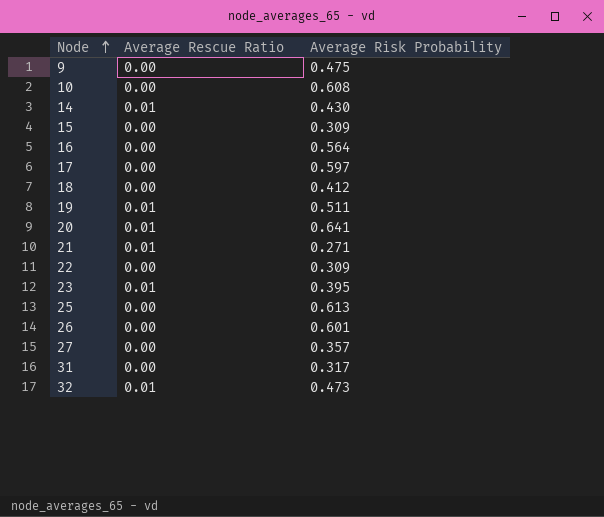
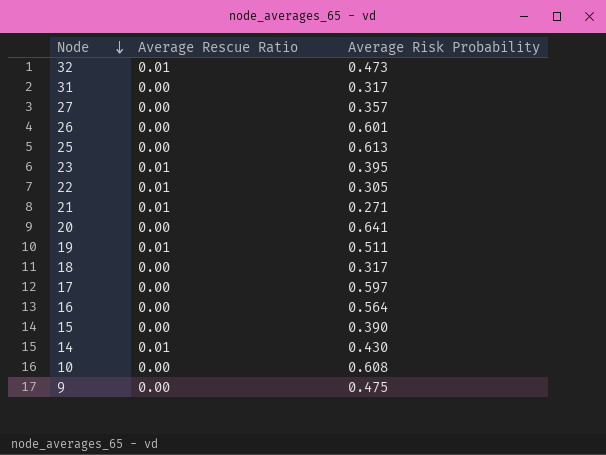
row order: Node ascending -> Node descending
22 | Average Rescue Ratio: 0.00 -> 0.01
22 | Average Risk Probability: 0.309 -> 0.305
20 | Average Rescue Ratio: 0.01 -> 0.00
18 | Average Risk Probability: 0.412 -> 0.317
15 | Average Risk Probability: 0.309 -> 0.390

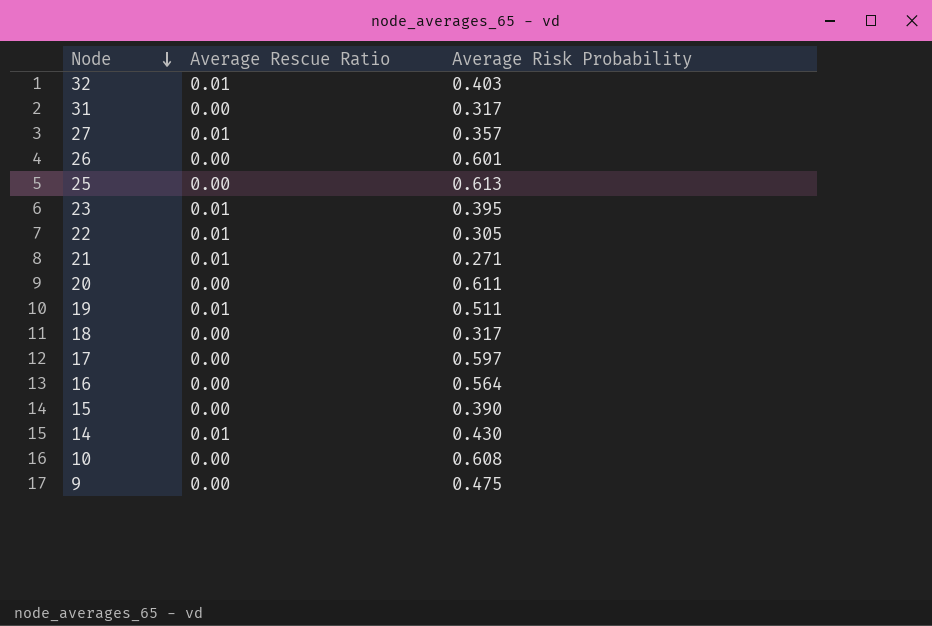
32 | Average Risk Probability: 0.473 -> 0.403
27 | Average Rescue Ratio: 0.00 -> 0.01
20 | Average Risk Probability: 0.641 -> 0.611

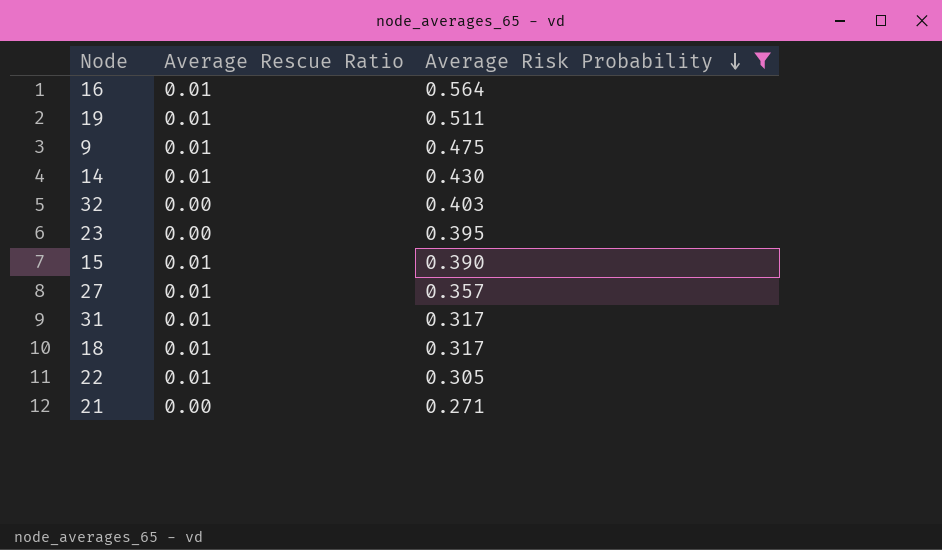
filter: none -> Average Risk Probability <= 0.564
row order: Node descending -> Average Risk Probability descending
16 | Average Rescue Ratio: 0.00 -> 0.01
9 | Average Rescue Ratio: 0.00 -> 0.01
32 | Average Rescue Ratio: 0.01 -> 0.00
23 | Average Rescue Ratio: 0.01 -> 0.00
15 | Average Rescue Ratio: 0.00 -> 0.01
31 | Average Rescue Ratio: 0.00 -> 0.01
18 | Average Rescue Ratio: 0.00 -> 0.01
21 | Average Rescue Ratio: 0.01 -> 0.00

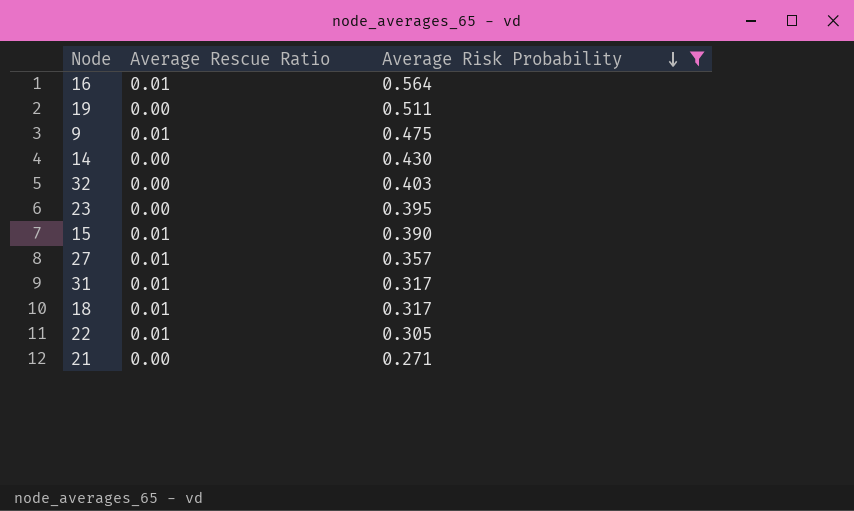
19 | Average Rescue Ratio: 0.01 -> 0.00
14 | Average Rescue Ratio: 0.01 -> 0.00

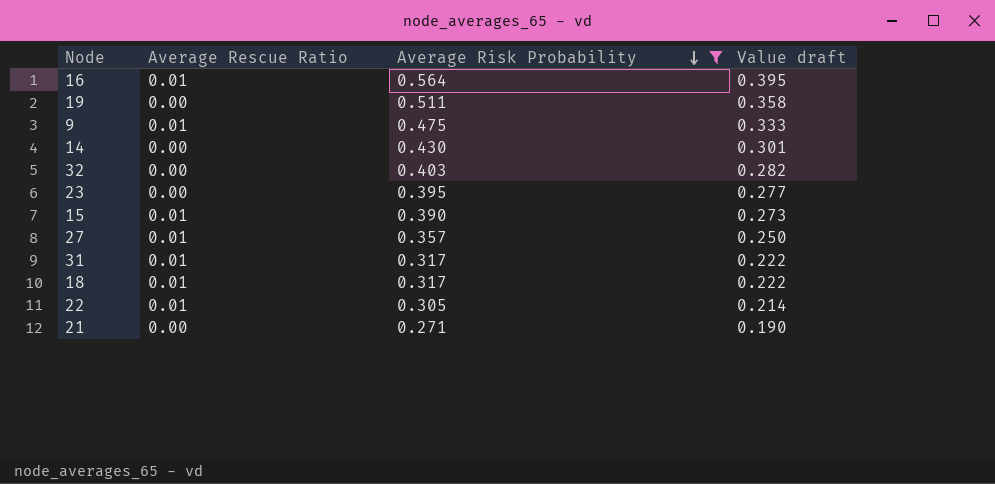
column Value draft | formula: none -> [Average Risk Probability] * 0.7

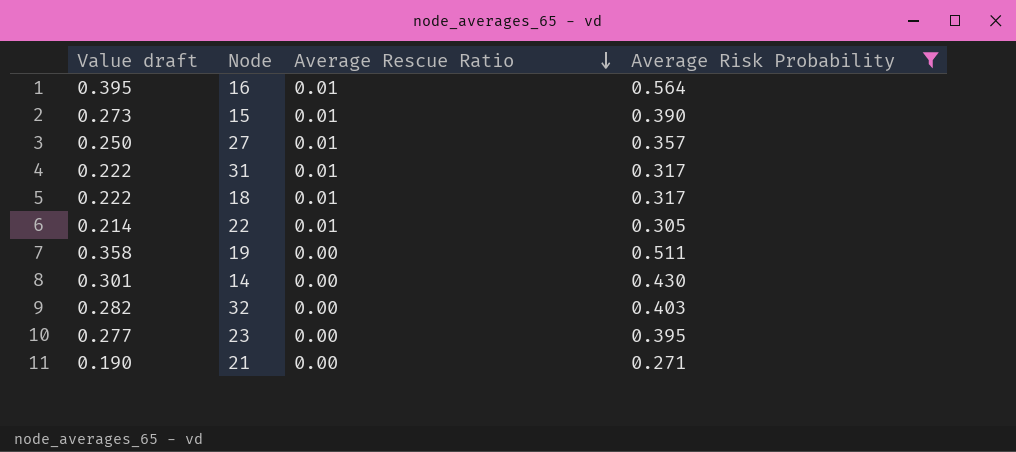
row order: Average Risk Probability descending -> Average Rescue Ratio descending
column Value draft | position: 4 -> 1
row 9: 0.01 | 0.475 | 0.333 -> none

